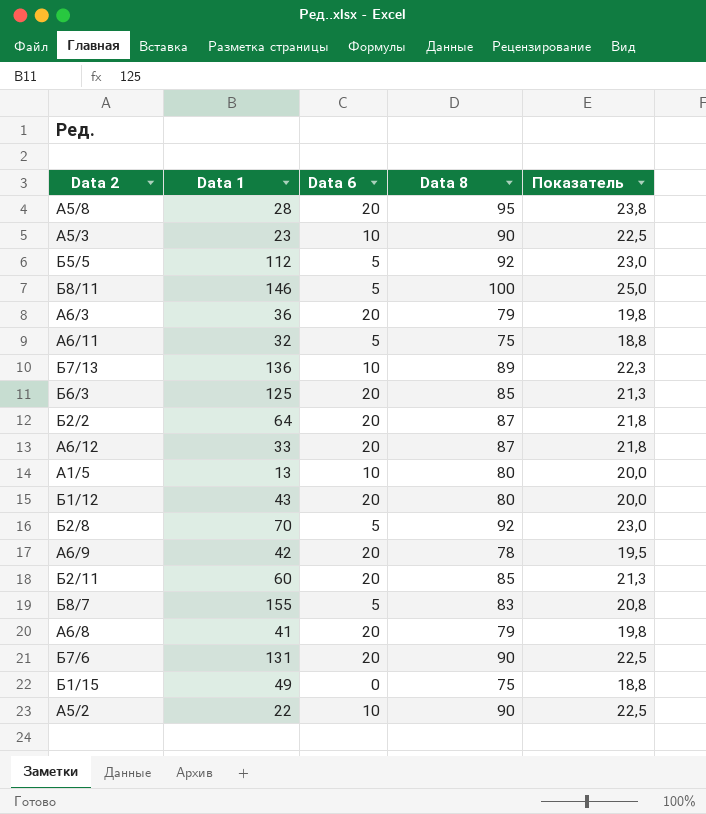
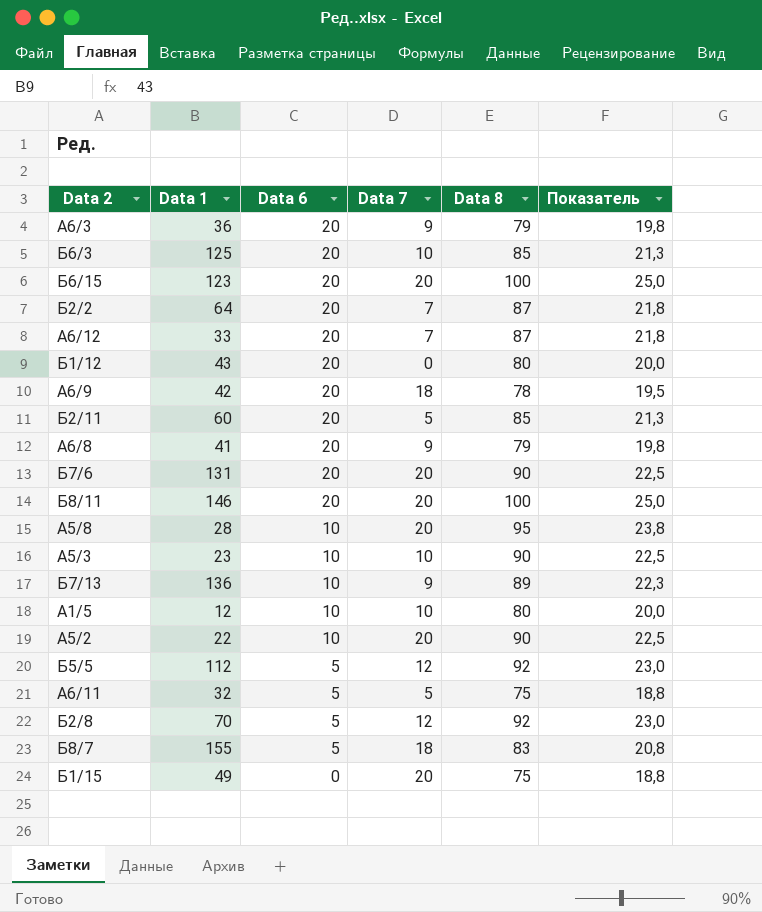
row order: none -> Data 6 descending
column Data 7 | position: none -> 4
row Б6/15: none -> 123 | 20 | 20 | 100 | 25,0
Б8/11 | Data 6: 5 -> 20
А5/8 | Data 6: 20 -> 10
А1/5 | Data 1: 13 -> 12

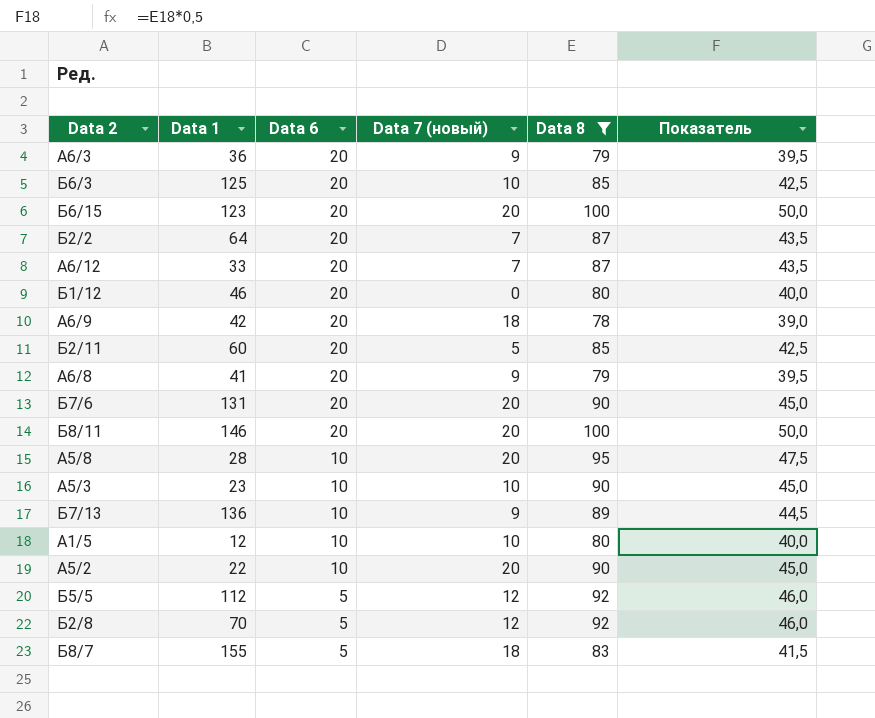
filter: none -> Data 8 != 75
column name: Data 7 -> Data 7 (новый)
column Показатель | formula: [Data 8] * 0,25 -> [Data 8] * 0,5
Б1/12 | Data 1: 43 -> 46

